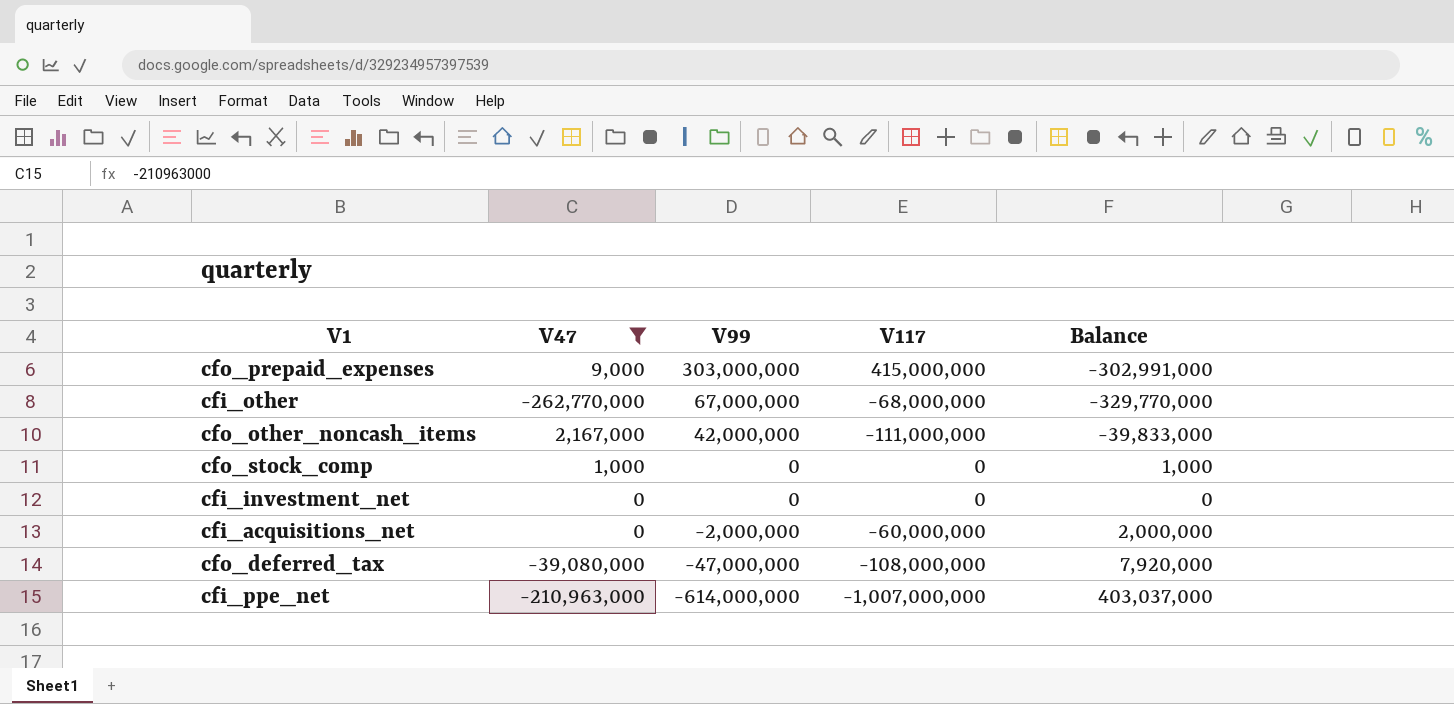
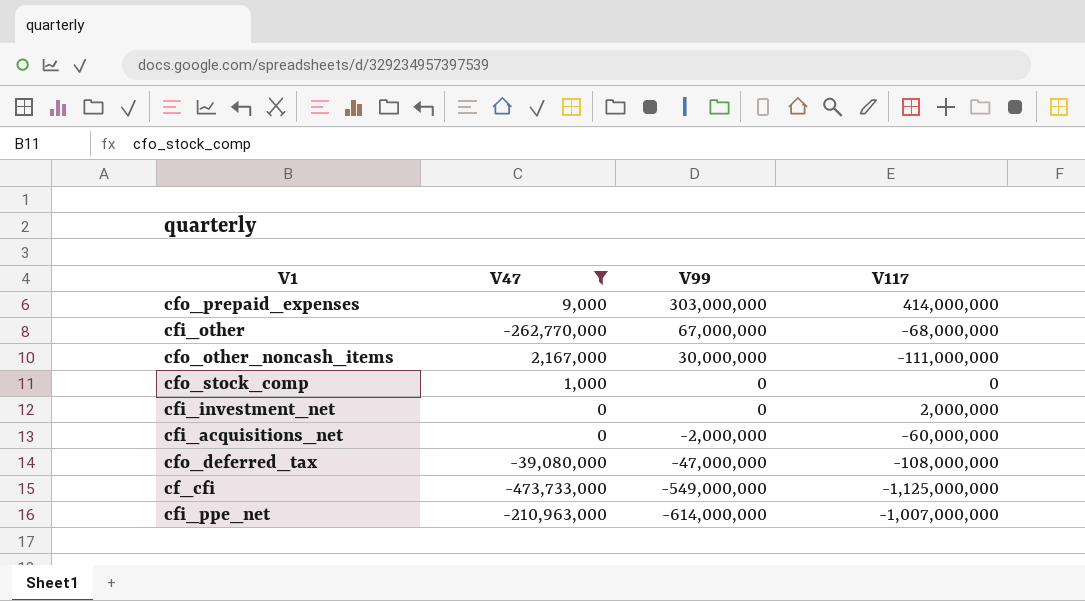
column Balance | formula: [V47] - [V99] -> none
cfo_prepaid_expenses | V117: 415,000,000 -> 414,000,000
cfo_other_noncash_items | V99: 42,000,000 -> 30,000,000
cfi_investment_net | V117: 0 -> 2,000,000
row cf_cfi: none -> -473,733,000 | -549,000,000 | -1,125,000,000

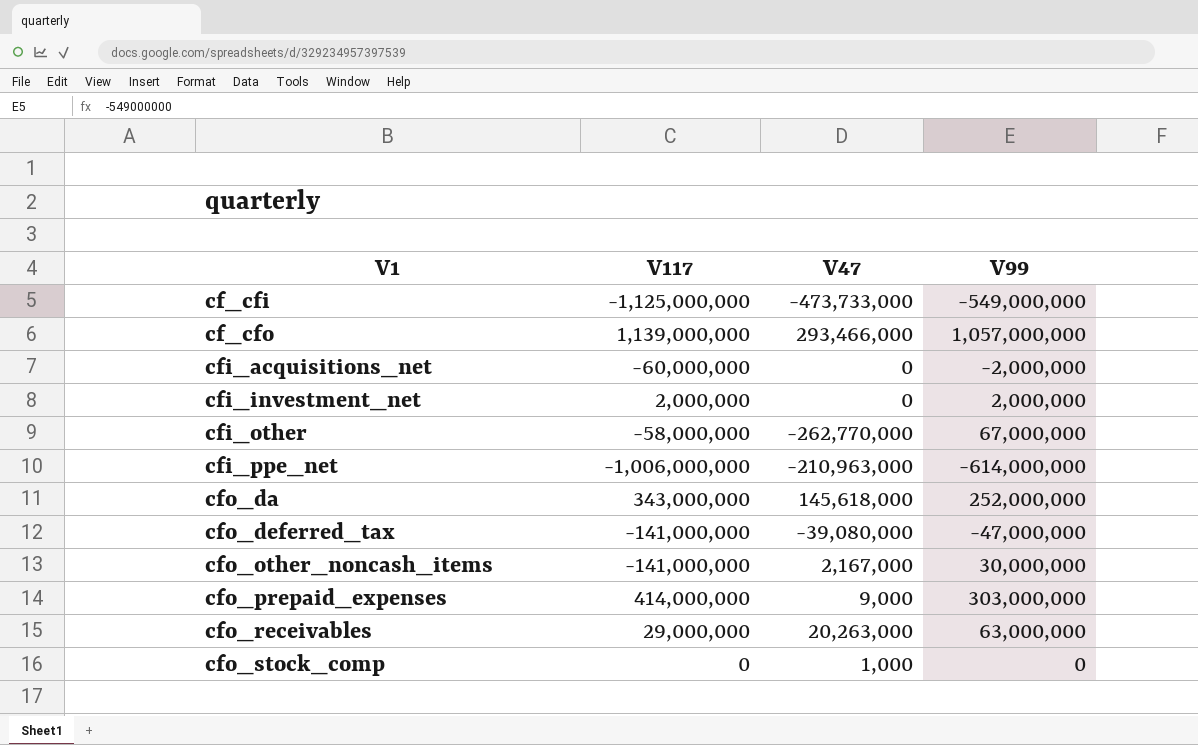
filter: V47 <= 2,167,000 -> none
row order: V99 descending -> V1 ascending
column V117 | position: 4 -> 2
cfi_investment_net | V99: 0 -> 2,000,000
cfi_other | V117: -68,000,000 -> -58,000,000
cfi_ppe_net | V117: -1,007,000,000 -> -1,006,000,000
cfo_deferred_tax | V117: -108,000,000 -> -141,000,000
cfo_other_noncash_items | V117: -111,000,000 -> -141,000,000

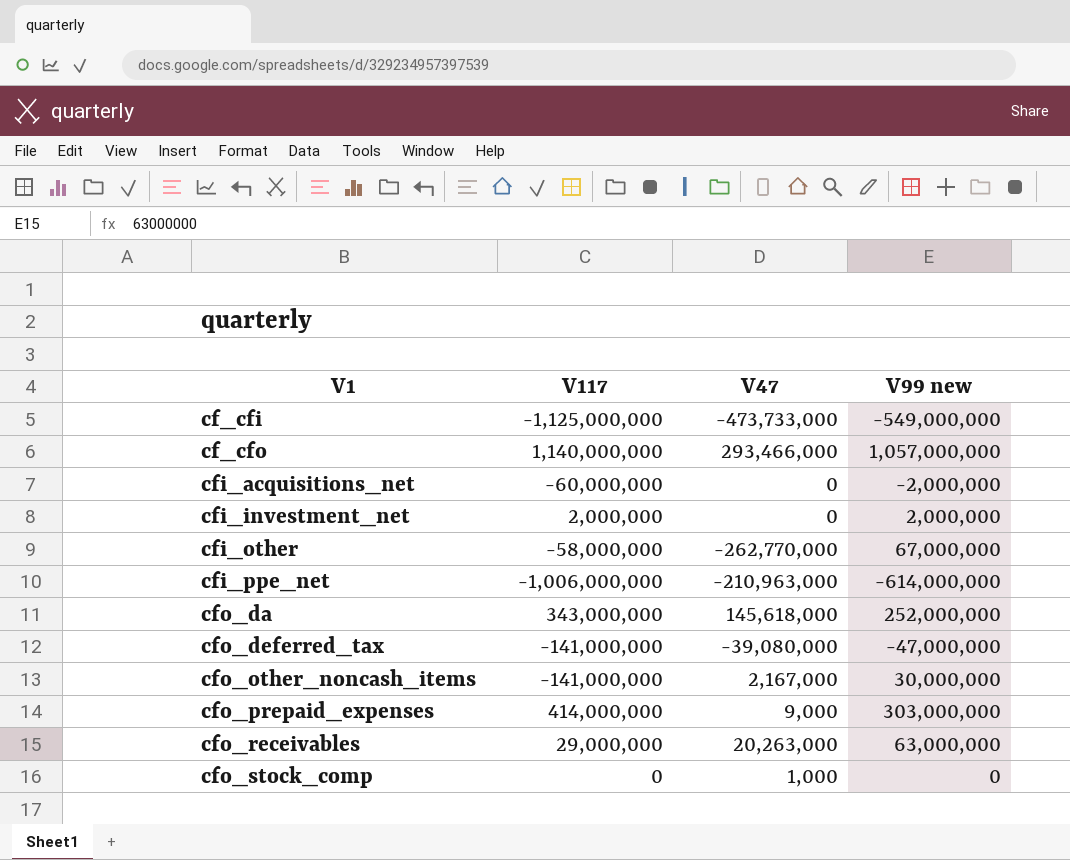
column name: V99 -> V99 new
cf_cfo | V117: 1,139,000,000 -> 1,140,000,000

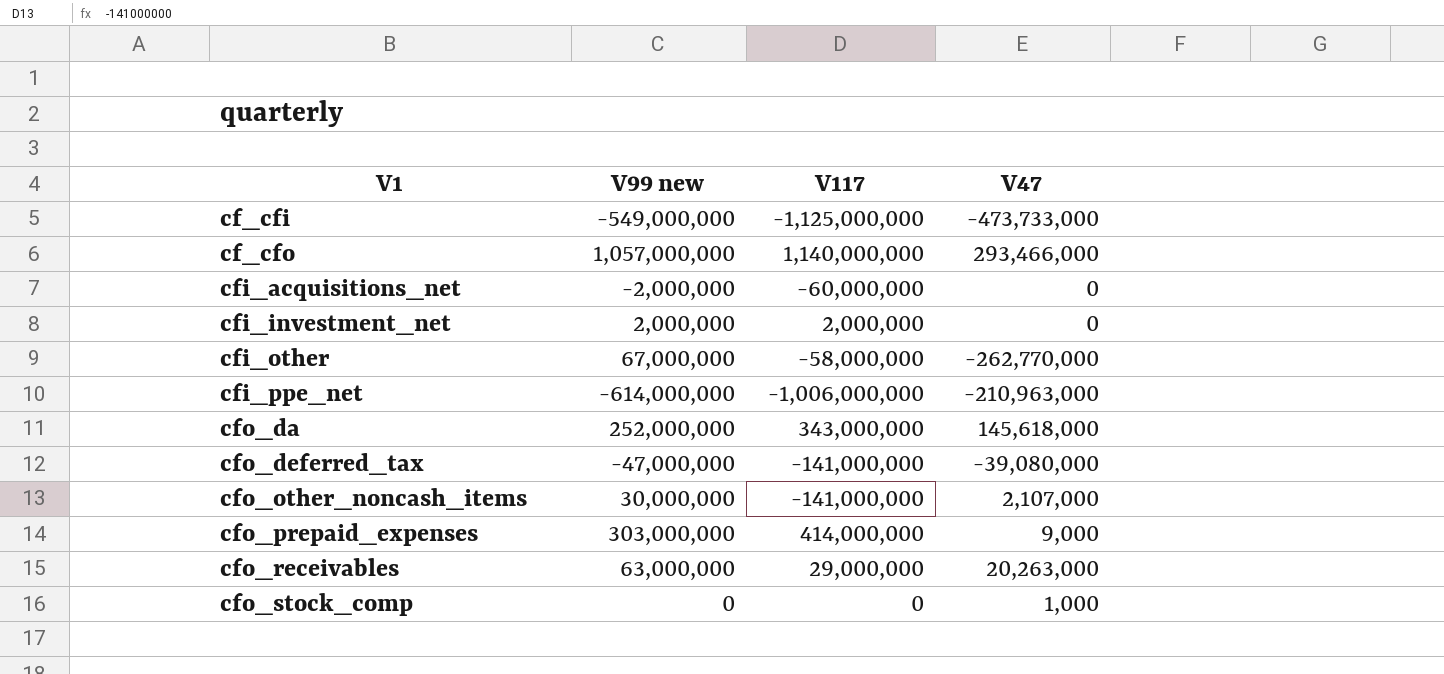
column V99 new | position: 4 -> 2
cfo_other_noncash_items | V47: 2,167,000 -> 2,107,000

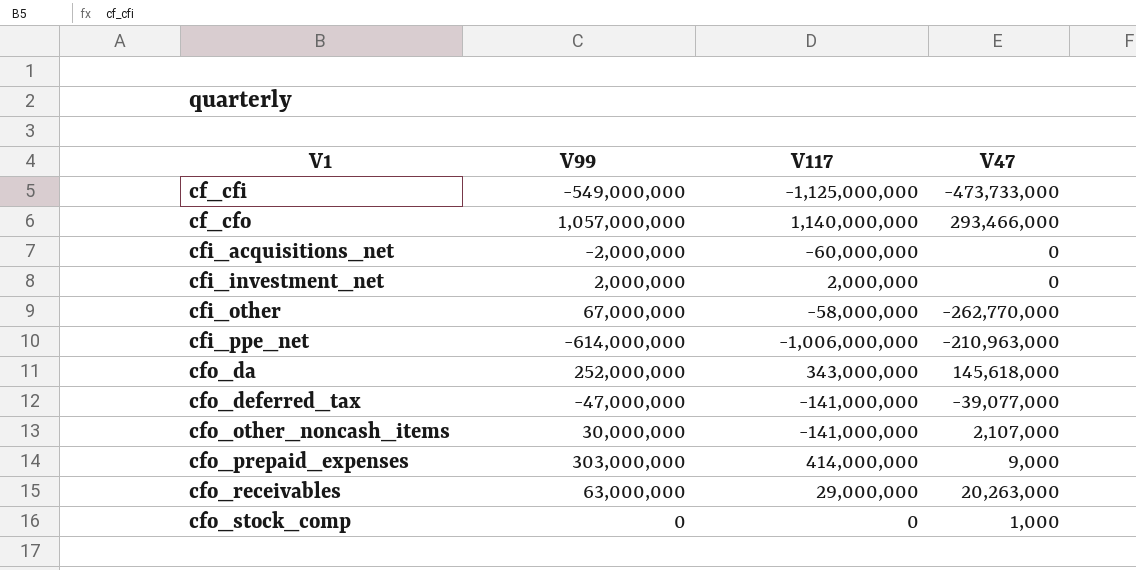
column name: V99 new -> V99
cfo_deferred_tax | V47: -39,080,000 -> -39,077,000

